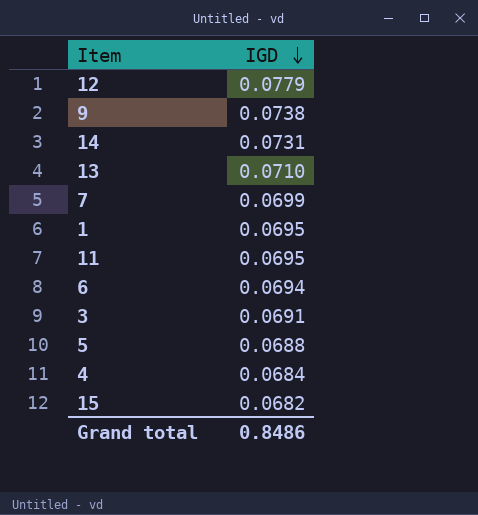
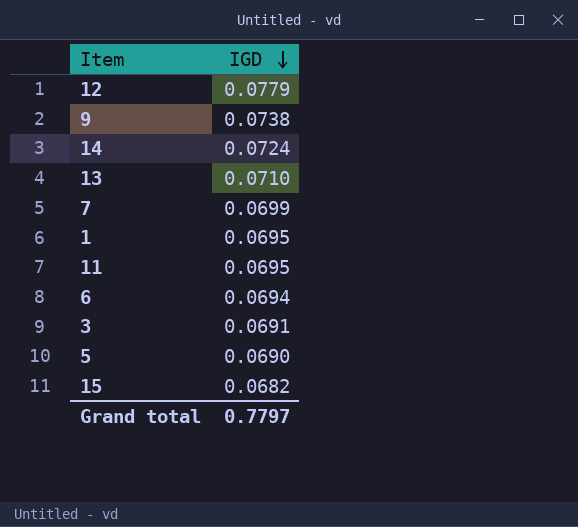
row 4: 0.0684 -> none
14 | IGD: 0.0731 -> 0.0724
5 | IGD: 0.0688 -> 0.0690
Grand total | IGD: 0.8486 -> 0.7797

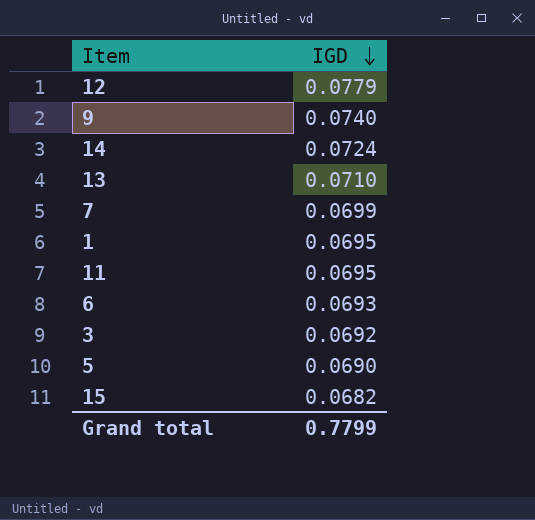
9 | IGD: 0.0738 -> 0.0740
6 | IGD: 0.0694 -> 0.0693
3 | IGD: 0.0691 -> 0.0692
Grand total | IGD: 0.7797 -> 0.7799

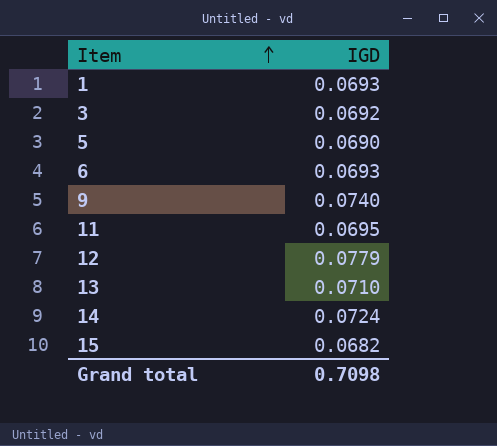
row order: IGD descending -> Item ascending
row 7: 0.0699 -> none
1 | IGD: 0.0695 -> 0.0693
Grand total | IGD: 0.7799 -> 0.7098

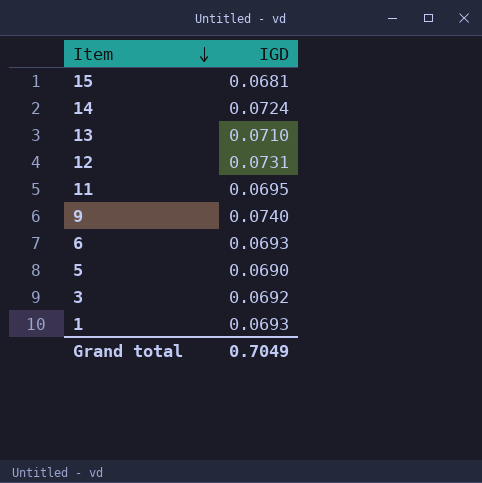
row order: Item ascending -> Item descending
15 | IGD: 0.0682 -> 0.0681
12 | IGD: 0.0779 -> 0.0731
Grand total | IGD: 0.7098 -> 0.7049

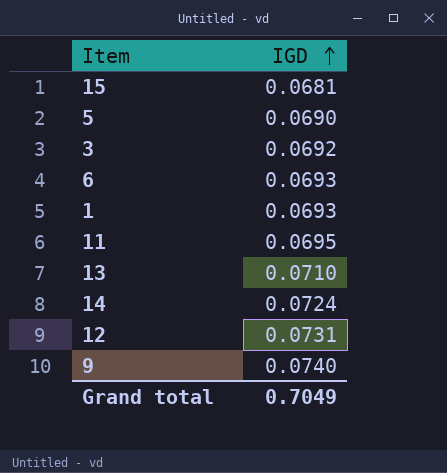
row order: Item descending -> IGD ascending

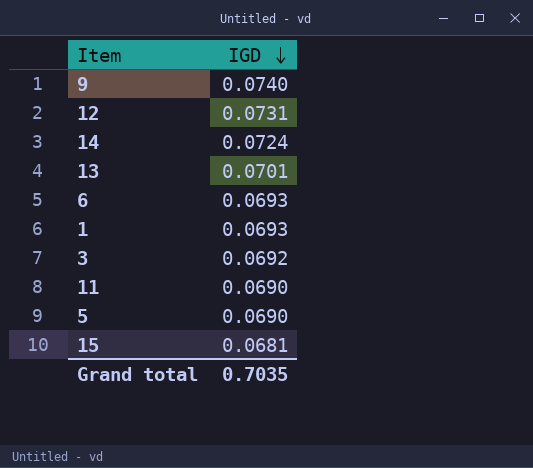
row order: IGD ascending -> IGD descending
13 | IGD: 0.0710 -> 0.0701
11 | IGD: 0.0695 -> 0.0690
Grand total | IGD: 0.7049 -> 0.7035

